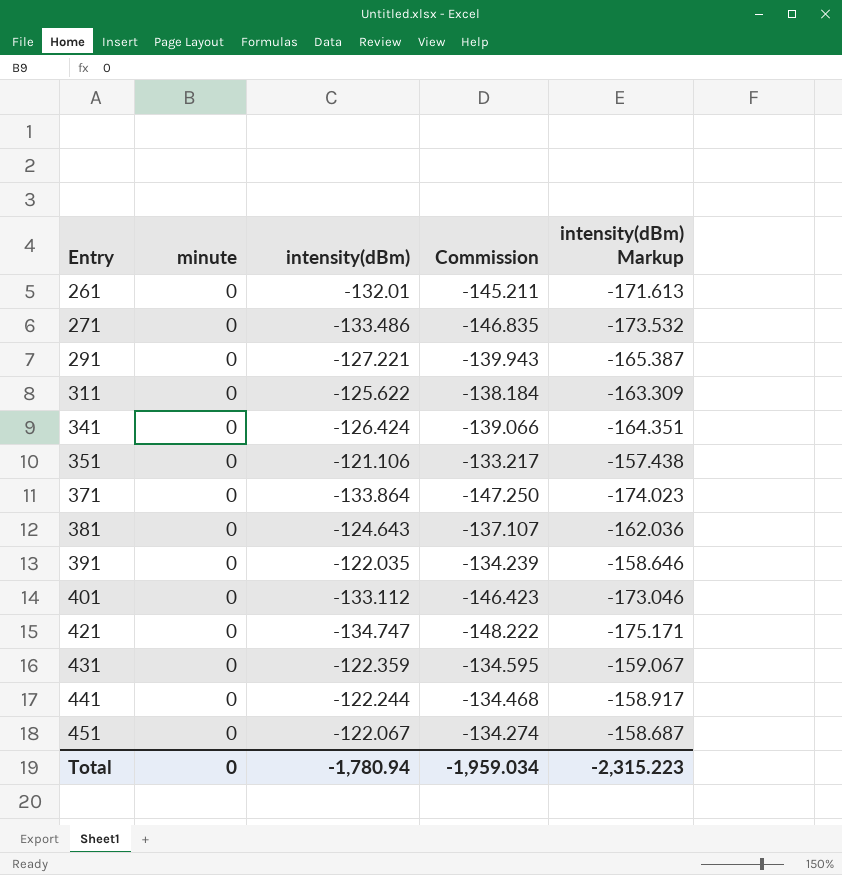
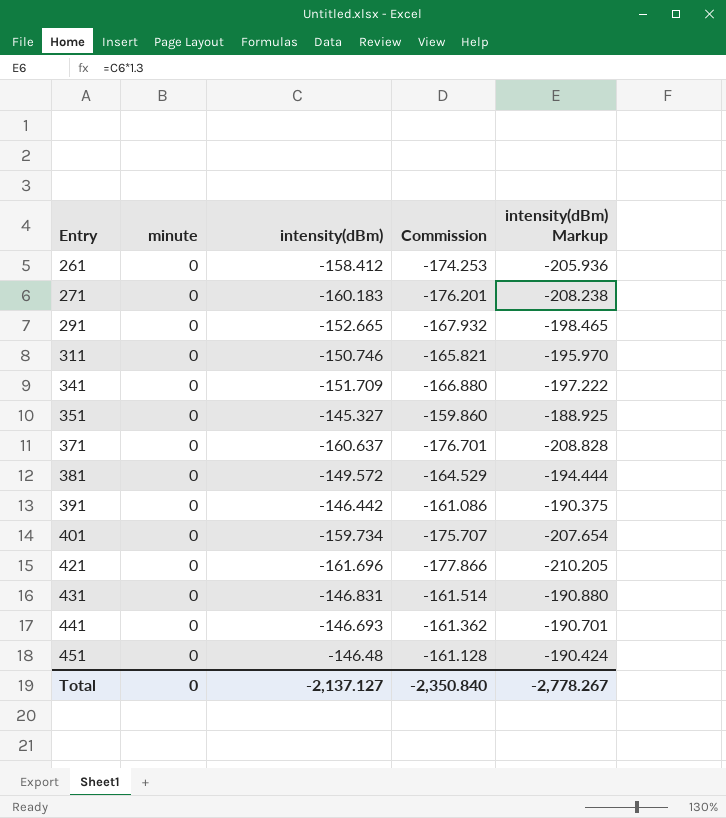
261 | intensity(dBm): -132.01 -> -158.412
261 | Commission: -145.211 -> -174.253
261 | intensity(dBm) Markup: -171.613 -> -205.936
271 | intensity(dBm): -133.486 -> -160.183
271 | Commission: -146.835 -> -176.201
271 | intensity(dBm) Markup: -173.532 -> -208.238
291 | intensity(dBm): -127.221 -> -152.665
291 | Commission: -139.943 -> -167.932
291 | intensity(dBm) Markup: -165.387 -> -198.465
311 | intensity(dBm): -125.622 -> -150.746
311 | Commission: -138.184 -> -165.821
311 | intensity(dBm) Markup: -163.309 -> -195.970
341 | intensity(dBm): -126.424 -> -151.709
341 | Commission: -139.066 -> -166.880
341 | intensity(dBm) Markup: -164.351 -> -197.222
351 | intensity(dBm): -121.106 -> -145.327
351 | Commission: -133.217 -> -159.860
351 | intensity(dBm) Markup: -157.438 -> -188.925
371 | intensity(dBm): -133.864 -> -160.637
371 | Commission: -147.250 -> -176.701
371 | intensity(dBm) Markup: -174.023 -> -208.828
381 | intensity(dBm): -124.643 -> -149.572
381 | Commission: -137.107 -> -164.529
381 | intensity(dBm) Markup: -162.036 -> -194.444
391 | intensity(dBm): -122.035 -> -146.442
391 | Commission: -134.239 -> -161.086
391 | intensity(dBm) Markup: -158.646 -> -190.375
401 | intensity(dBm): -133.112 -> -159.734
401 | Commission: -146.423 -> -175.707
401 | intensity(dBm) Markup: -173.046 -> -207.654
421 | intensity(dBm): -134.747 -> -161.696
421 | Commission: -148.222 -> -177.866
421 | intensity(dBm) Markup: -175.171 -> -210.205
431 | intensity(dBm): -122.359 -> -146.831
431 | Commission: -134.595 -> -161.514
431 | intensity(dBm) Markup: -159.067 -> -190.880
441 | intensity(dBm): -122.244 -> -146.693
441 | Commission: -134.468 -> -161.362
441 | intensity(dBm) Markup: -158.917 -> -190.701
451 | intensity(dBm): -122.067 -> -146.48
451 | Commission: -134.274 -> -161.128
451 | intensity(dBm) Markup: -158.687 -> -190.424
Total | intensity(dBm): -1,780.94 -> -2,137.127
Total | Commission: -1,959.034 -> -2,350.840
Total | intensity(dBm) Markup: -2,315.223 -> -2,778.267

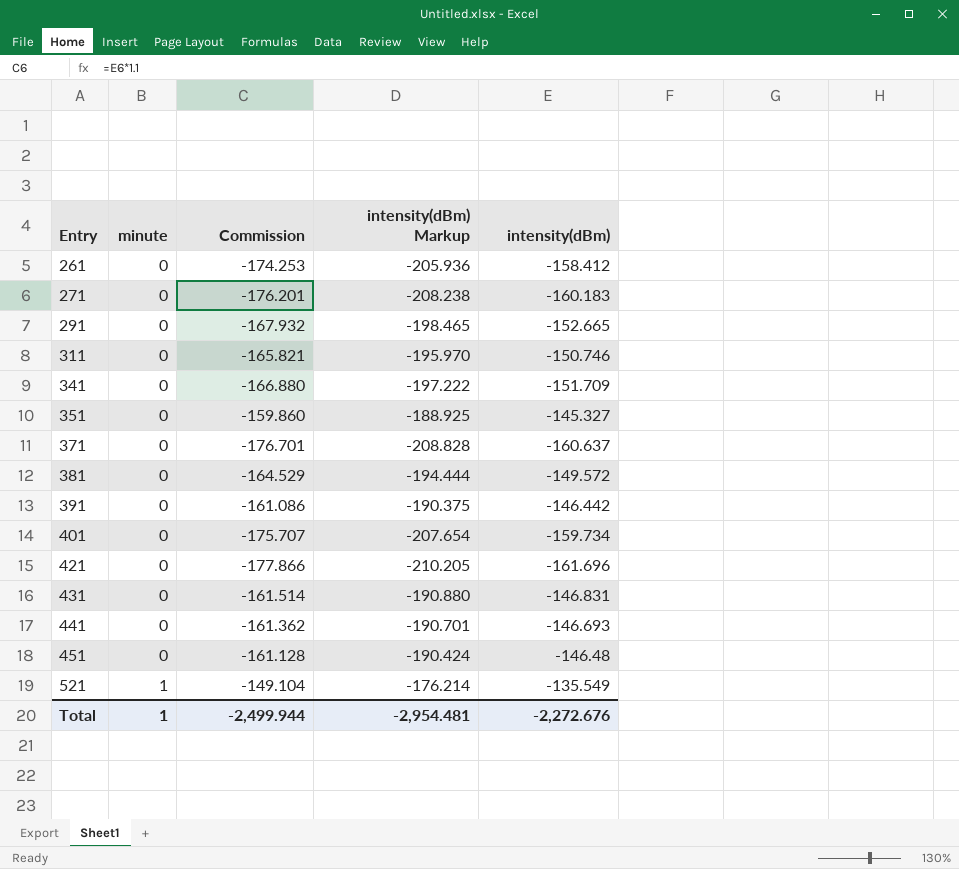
column intensity(dBm) | position: 3 -> 5
row 521: none -> 1 | -149.104 | -176.214 | -135.549
Total | minute: 0 -> 1
Total | Commission: -2,350.840 -> -2,499.944
Total | intensity(dBm) Markup: -2,778.267 -> -2,954.481
Total | intensity(dBm): -2,137.127 -> -2,272.676

